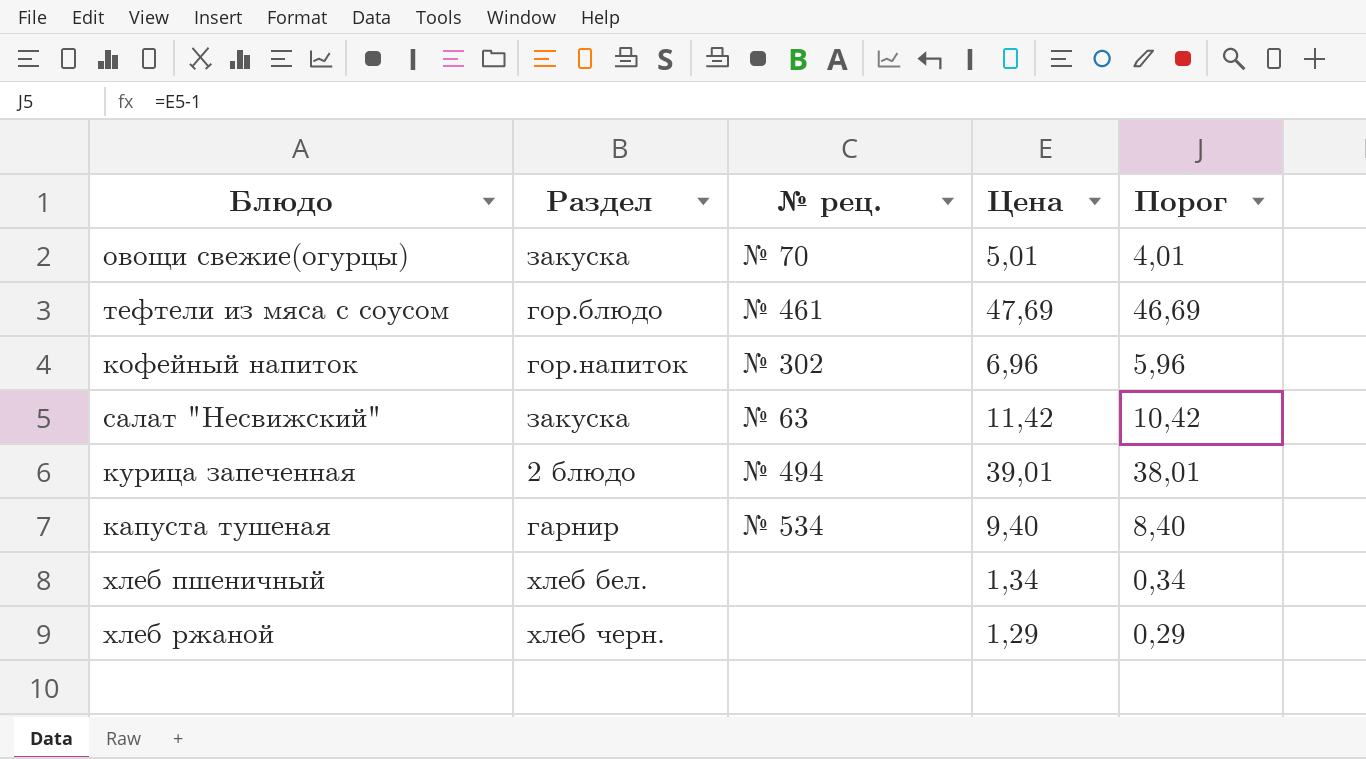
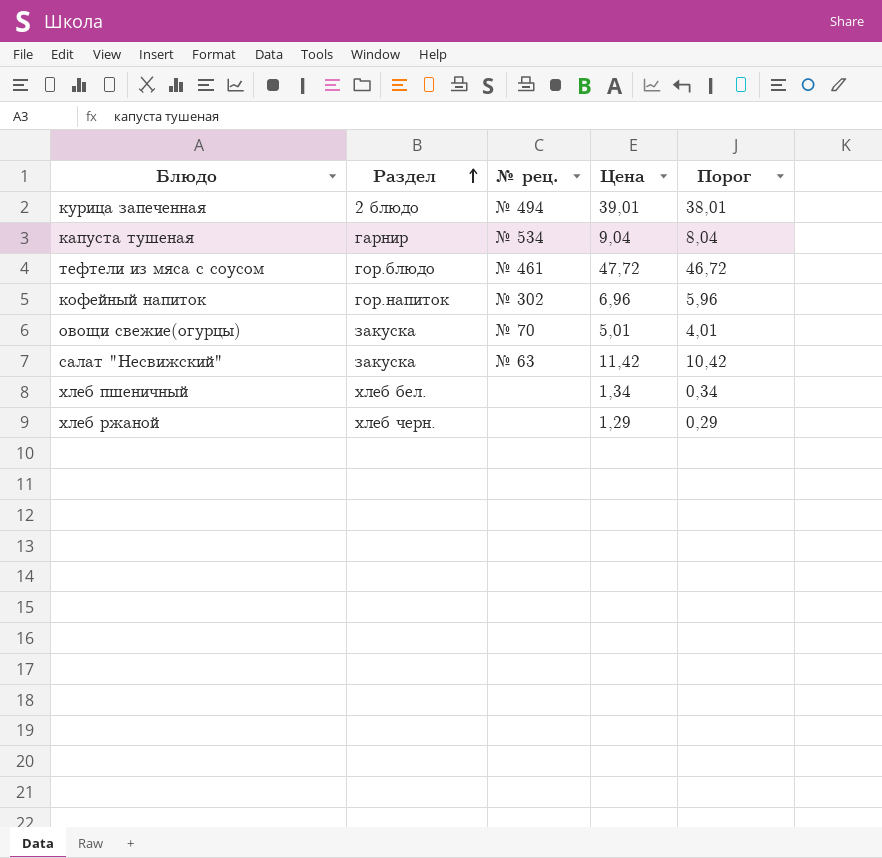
row order: none -> Раздел ascending
капуста тушеная | Цена: 9,40 -> 9,04
капуста тушеная | Порог: 8,40 -> 8,04
тефтели из мяса с соусом | Цена: 47,69 -> 47,72
тефтели из мяса с соусом | Порог: 46,69 -> 46,72

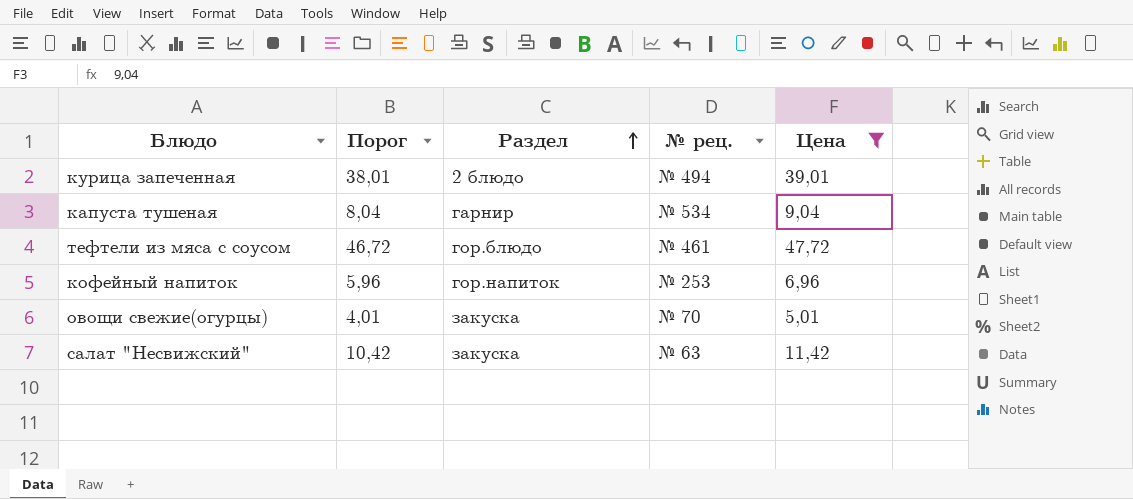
filter: none -> Цена >= 5,01
column Порог | position: 5 -> 2
кофейный напиток | № рец.: № 302 -> № 253

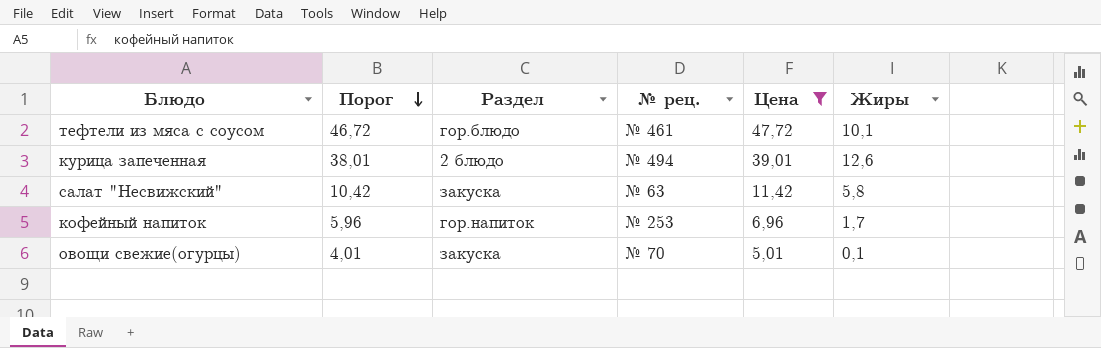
row order: Раздел ascending -> Порог descending
column Жиры | position: none -> 6
row капуста тушеная: 8,04 | гарнир | № 534 | 9,04 -> none

